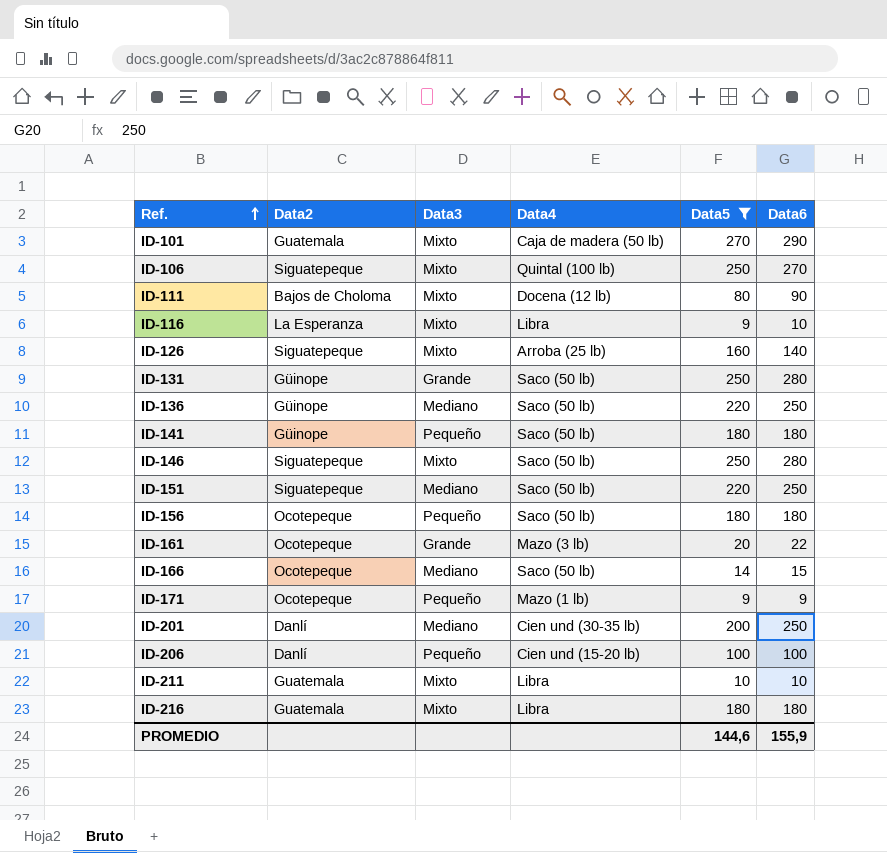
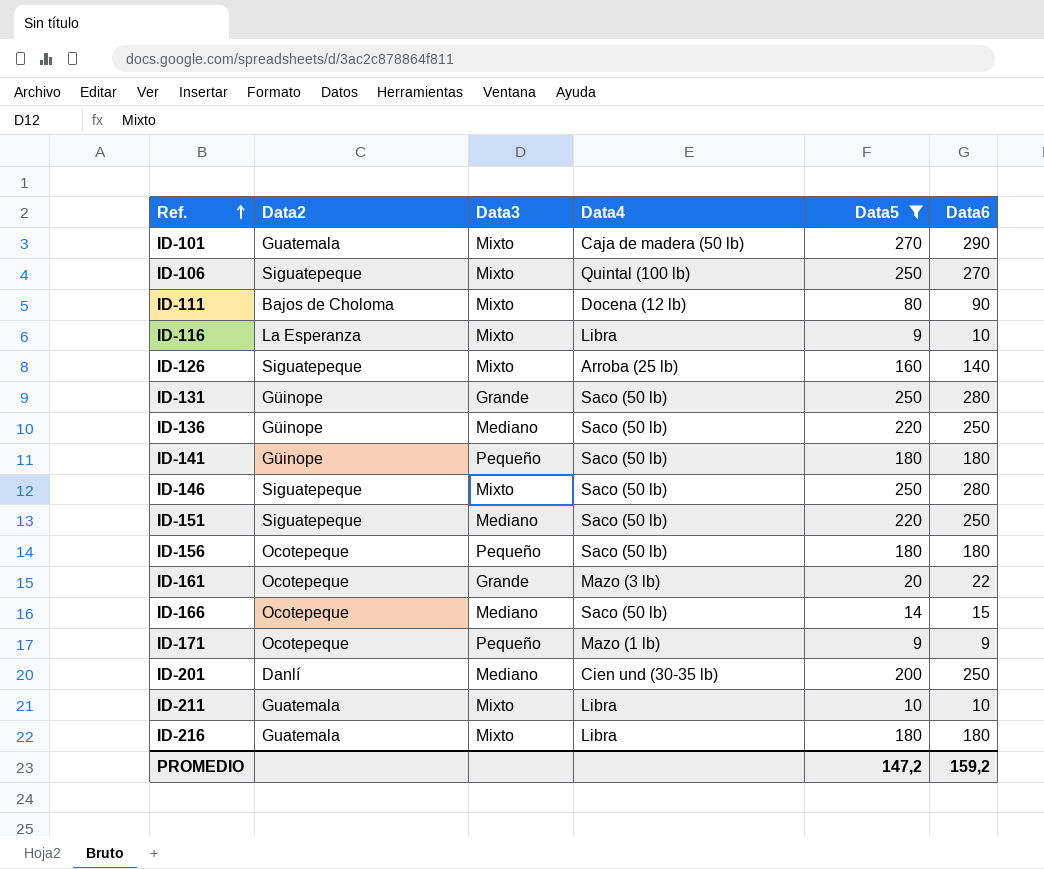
row ID-206: Danlí | Pequeño | Cien und (15-20 lb) | 100 | 100 -> none
PROMEDIO | Data5: 144,6 -> 147,2
PROMEDIO | Data6: 155,9 -> 159,2

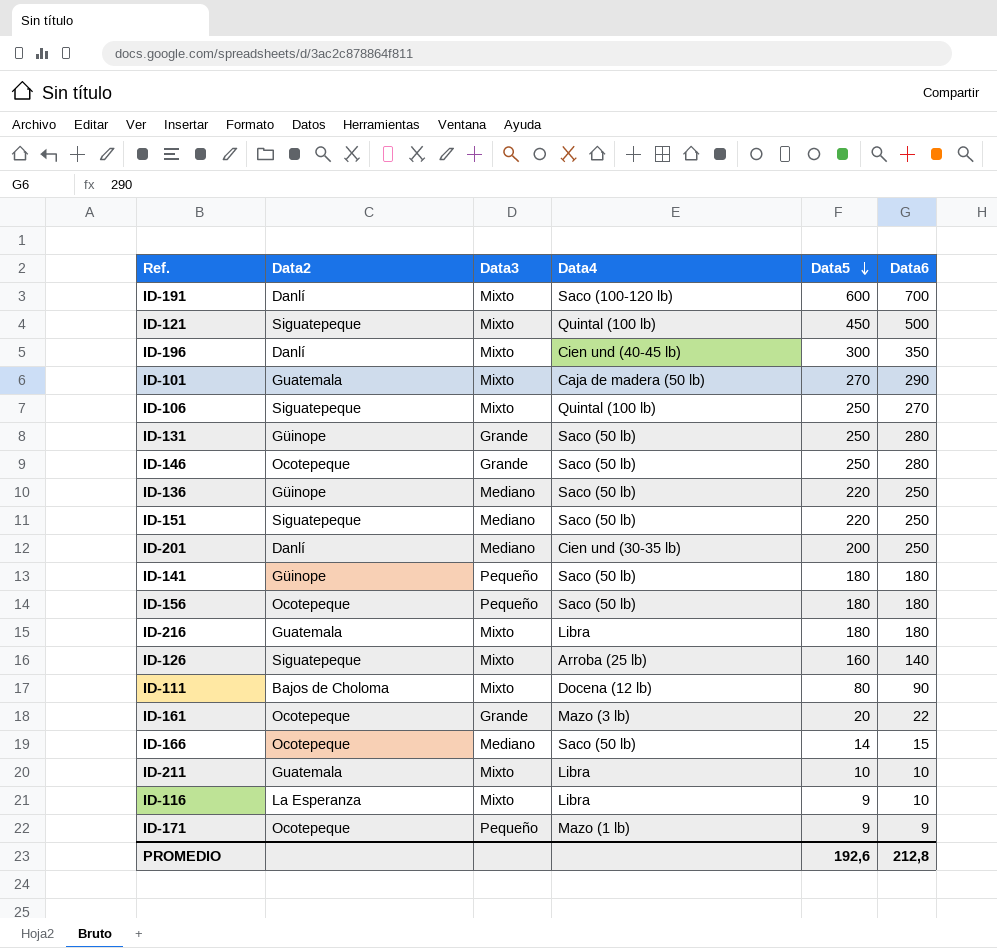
filter: Data5 <= 270 -> none
row order: Ref. ascending -> Data5 descending
ID-146 | Data2: Siguatepeque -> Ocotepeque
ID-146 | Data3: Mixto -> Grande
PROMEDIO | Data5: 147,2 -> 192,6
PROMEDIO | Data6: 159,2 -> 212,8

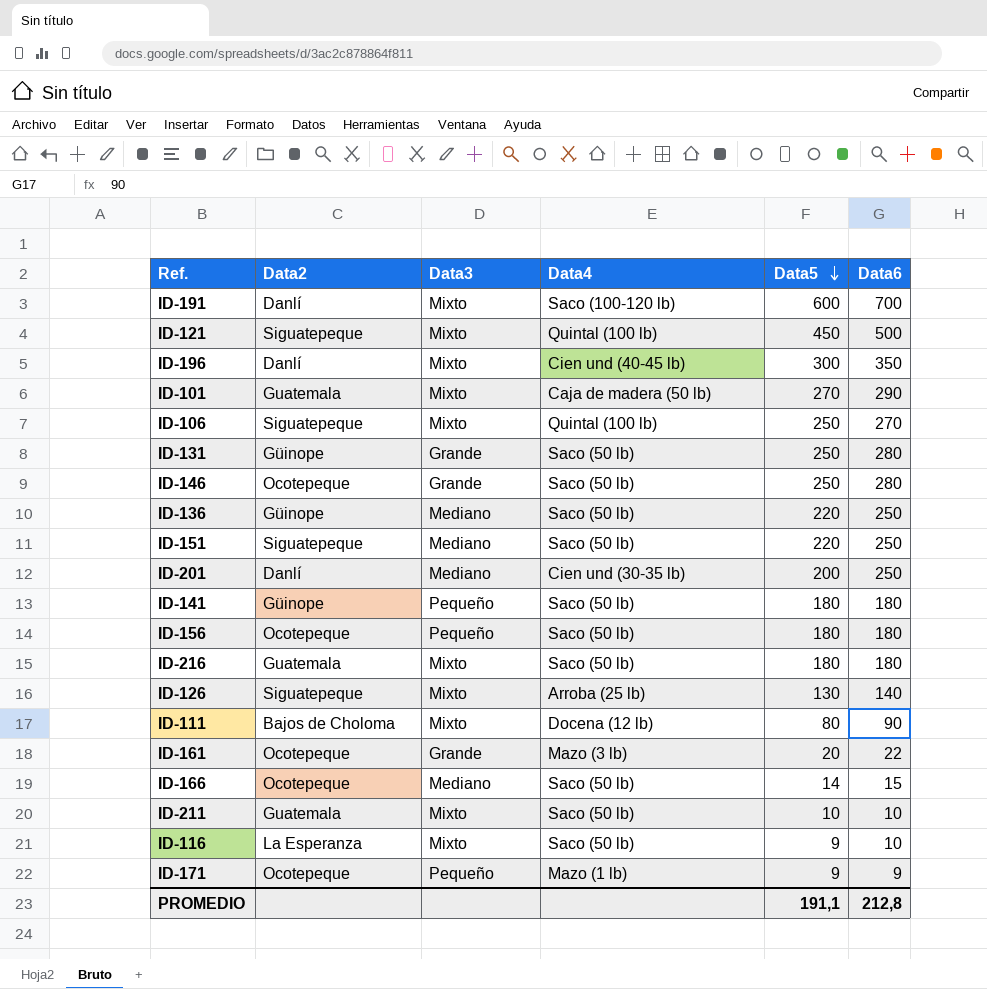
ID-216 | Data4: Libra -> Saco (50 lb)
ID-126 | Data5: 160 -> 130
ID-211 | Data4: Libra -> Saco (50 lb)
ID-116 | Data4: Libra -> Saco (50 lb)
PROMEDIO | Data5: 192,6 -> 191,1

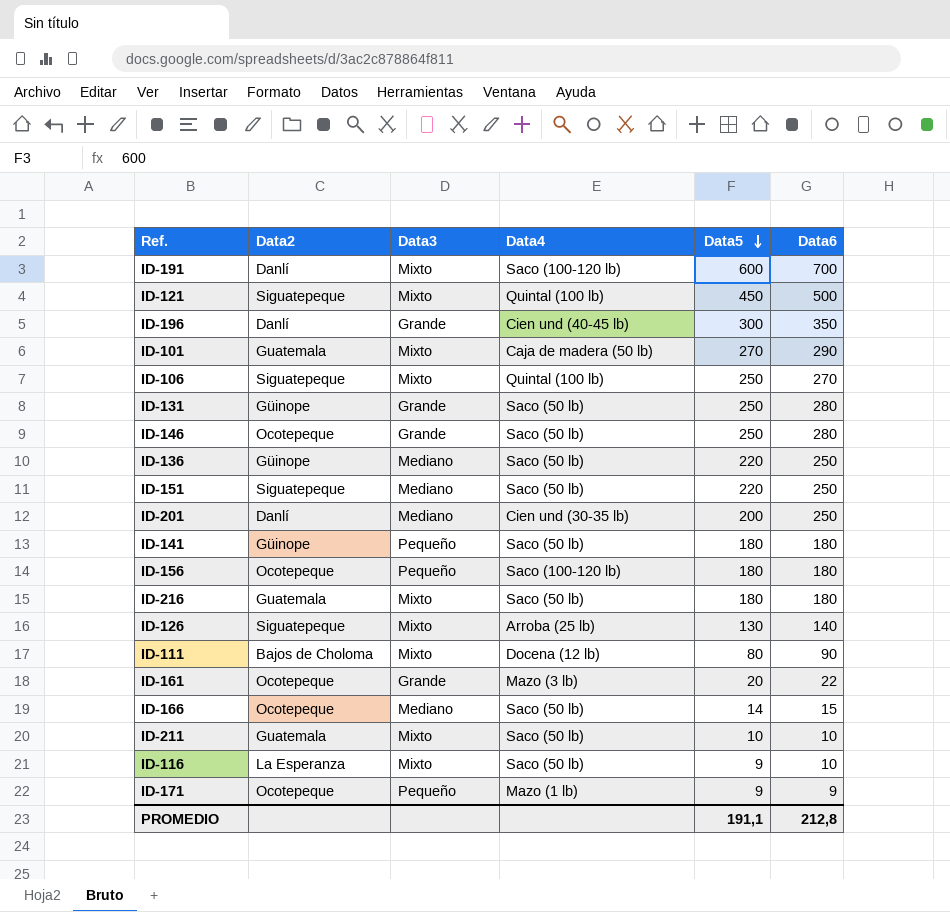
ID-196 | Data3: Mixto -> Grande
ID-156 | Data4: Saco (50 lb) -> Saco (100-120 lb)

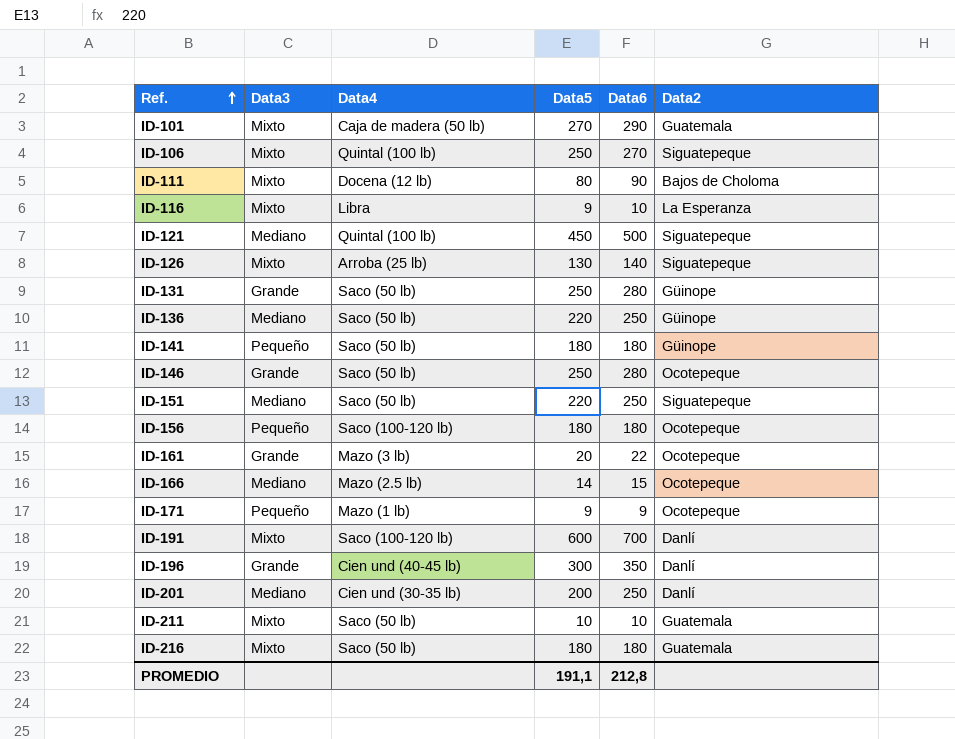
row order: Data5 descending -> Ref. ascending
column Data2 | position: 2 -> 6
ID-116 | Data4: Saco (50 lb) -> Libra
ID-121 | Data3: Mixto -> Mediano
ID-166 | Data4: Saco (50 lb) -> Mazo (2.5 lb)

